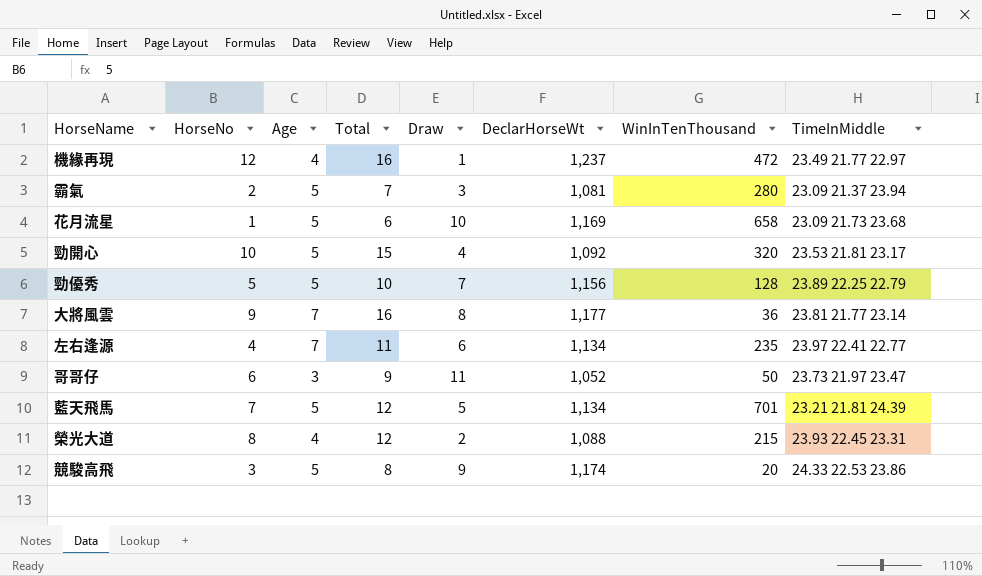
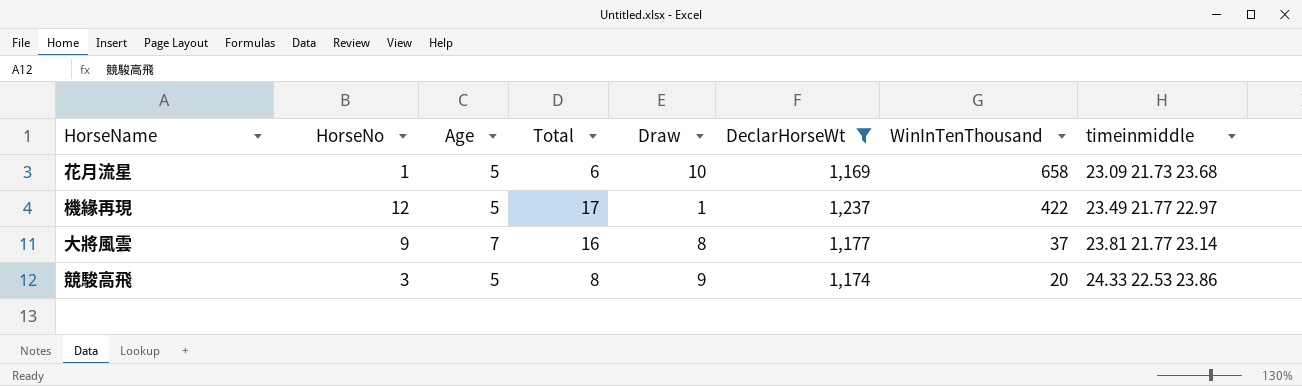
filter: none -> DeclarHorseWt >= 1,169
row order: none -> WinInTenThousand descending
column name: TimeInMiddle -> timeinmiddle
機緣再現 | Age: 4 -> 5
機緣再現 | Total: 16 -> 17
機緣再現 | WinInTenThousand: 472 -> 422
大將風雲 | WinInTenThousand: 36 -> 37

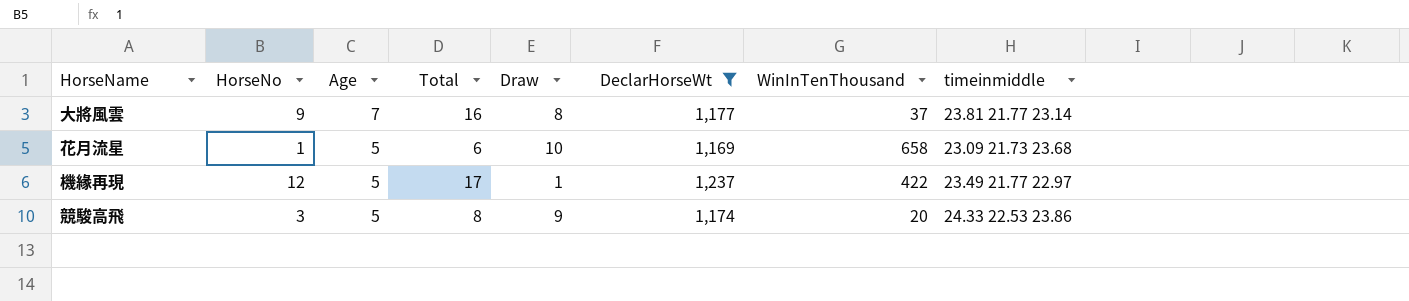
row order: WinInTenThousand descending -> Age descending

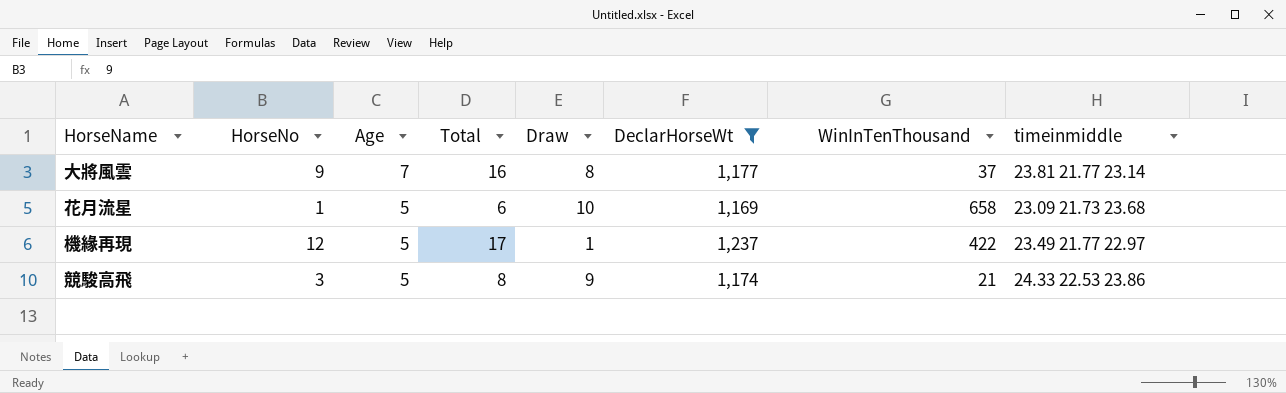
競駿高飛 | WinInTenThousand: 20 -> 21

